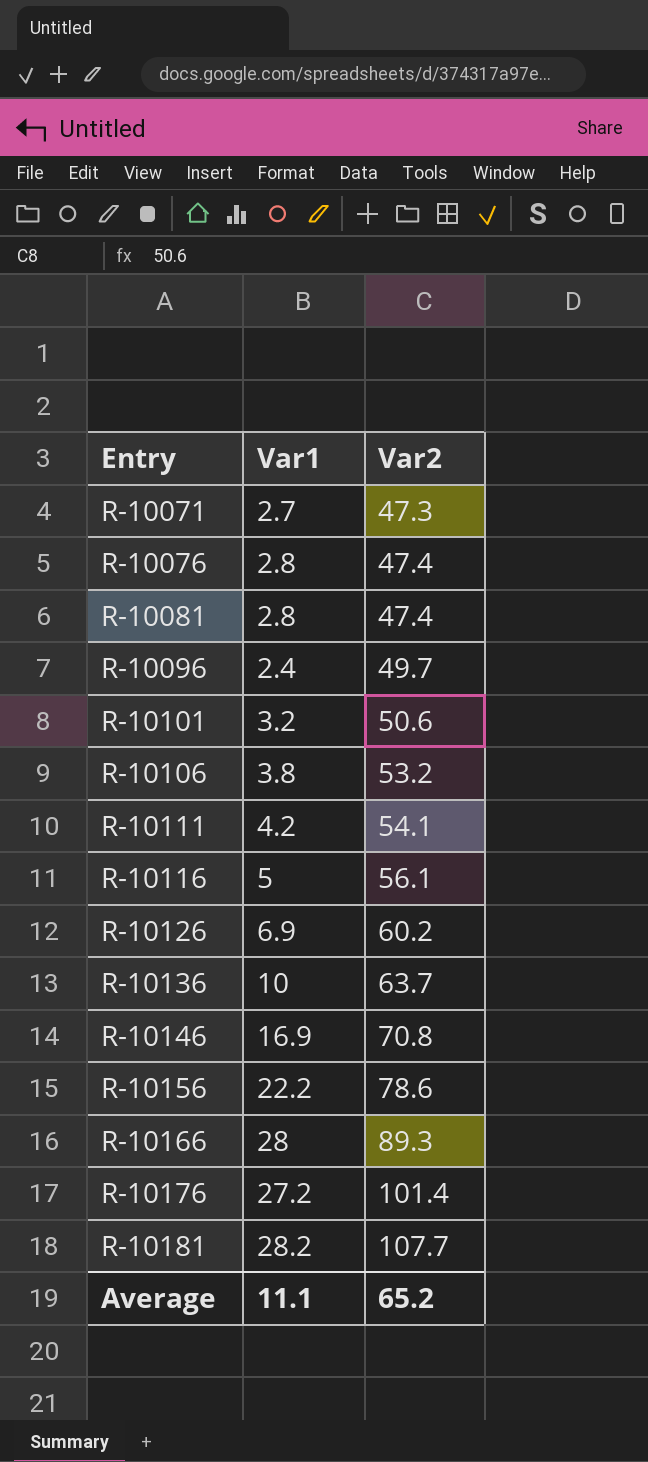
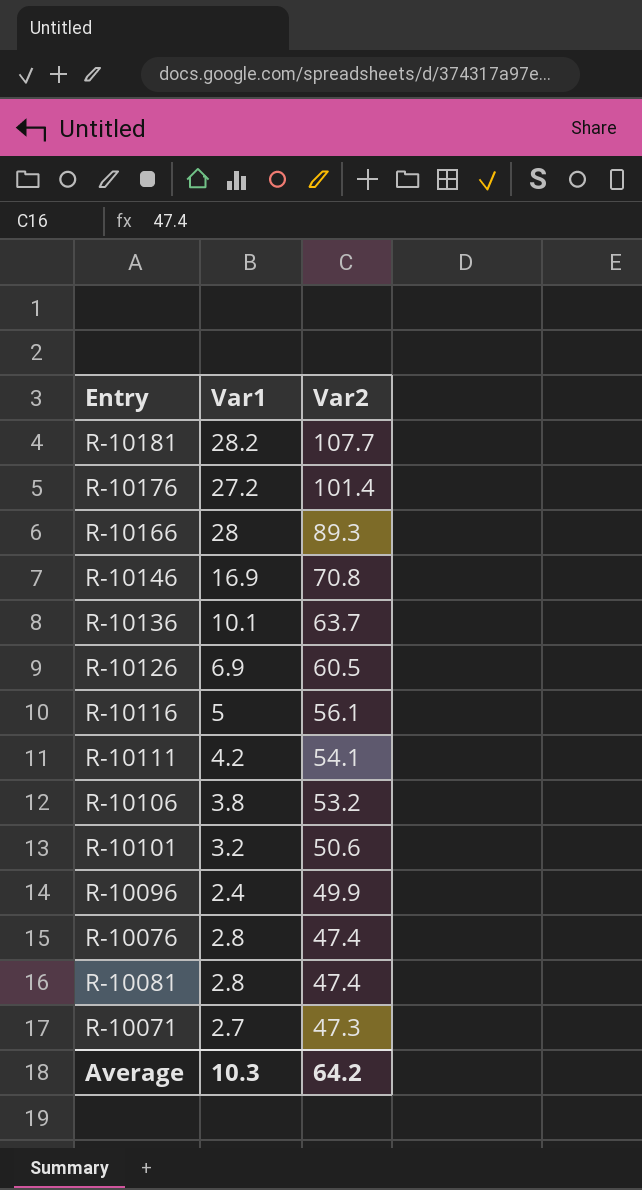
row order: Entry ascending -> Var2 descending
row R-10156: 22.2 | 78.6 -> none
R-10136 | Var1: 10 -> 10.1
R-10126 | Var2: 60.2 -> 60.5
R-10096 | Var2: 49.7 -> 49.9
Average | Var1: 11.1 -> 10.3
Average | Var2: 65.2 -> 64.2

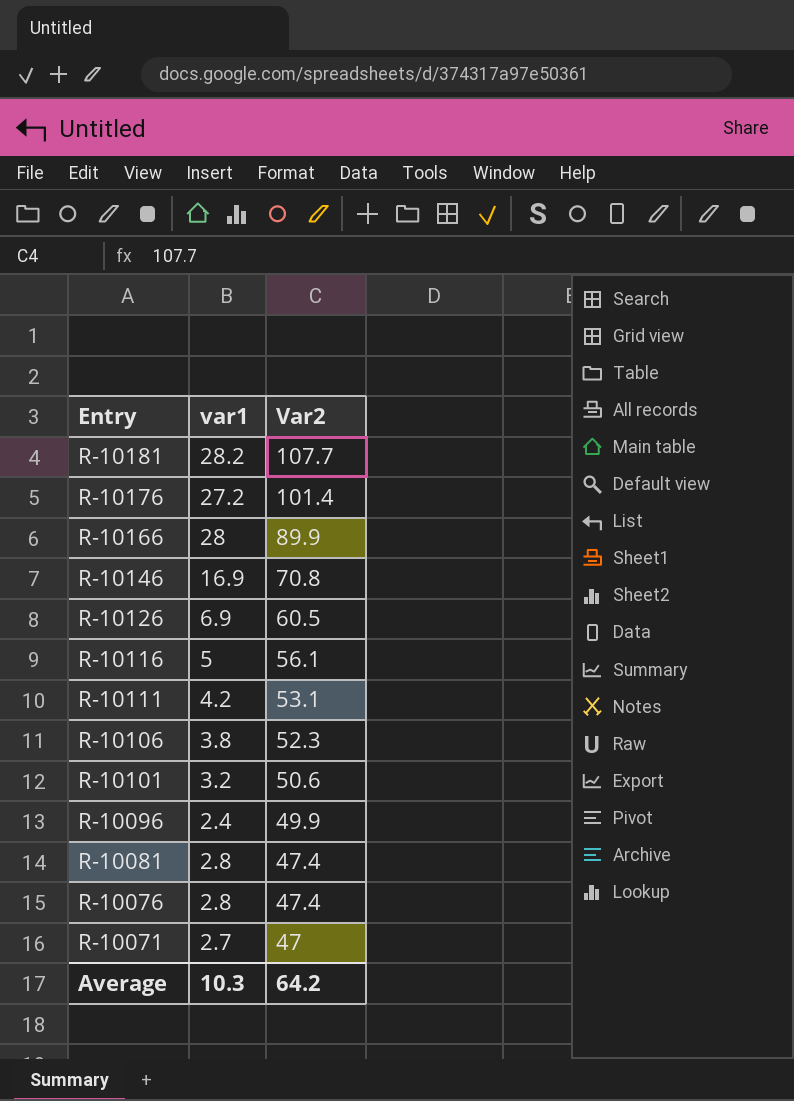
row order: Var2 descending -> Entry descending
column name: Var1 -> var1
row R-10136: 10.1 | 63.7 -> none
R-10166 | Var2: 89.3 -> 89.9
R-10111 | Var2: 54.1 -> 53.1
R-10106 | Var2: 53.2 -> 52.3
R-10071 | Var2: 47.3 -> 47

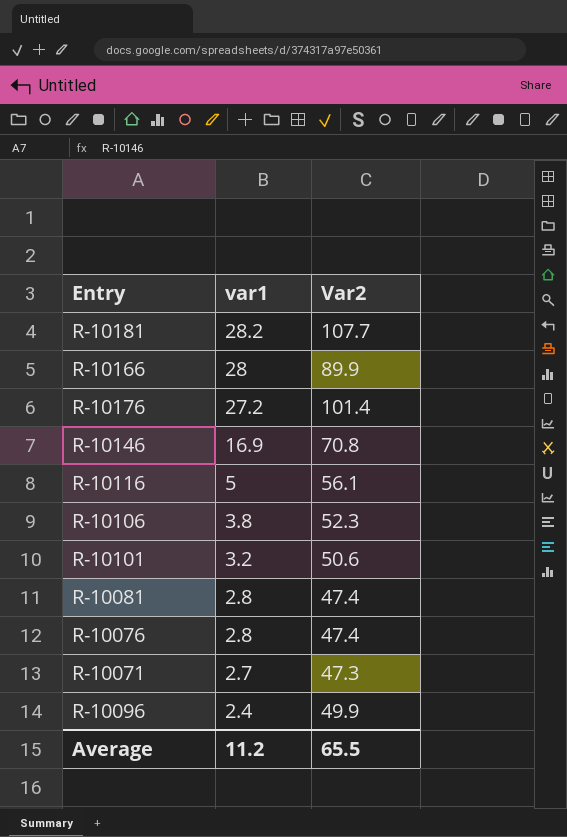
row order: Entry descending -> var1 descending
row R-10126: 6.9 | 60.5 -> none
row R-10111: 4.2 | 53.1 -> none
R-10071 | Var2: 47 -> 47.3
Average | var1: 10.3 -> 11.2
Average | Var2: 64.2 -> 65.5

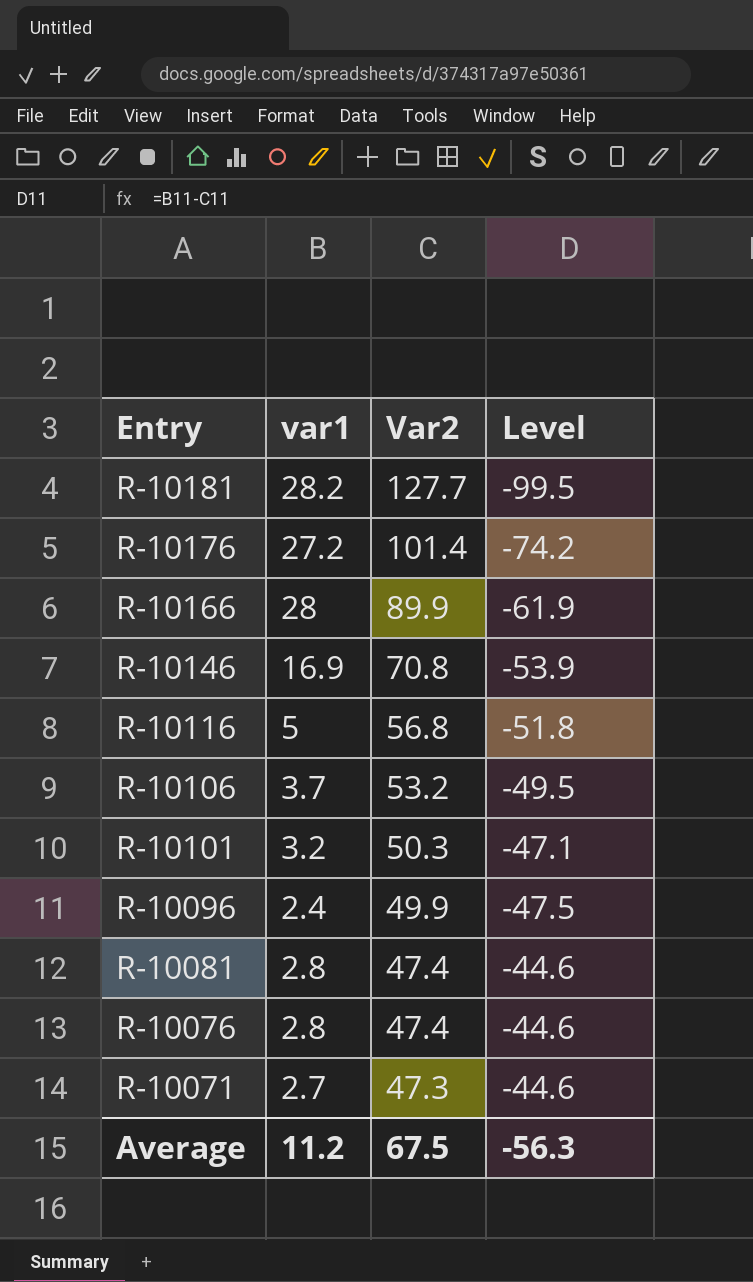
row order: var1 descending -> Entry descending
column Level | formula: none -> [var1] - [Var2]
R-10181 | Var2: 107.7 -> 127.7
R-10116 | Var2: 56.1 -> 56.8
R-10106 | var1: 3.8 -> 3.7
R-10106 | Var2: 52.3 -> 53.2
R-10101 | Var2: 50.6 -> 50.3
Average | Var2: 65.5 -> 67.5

